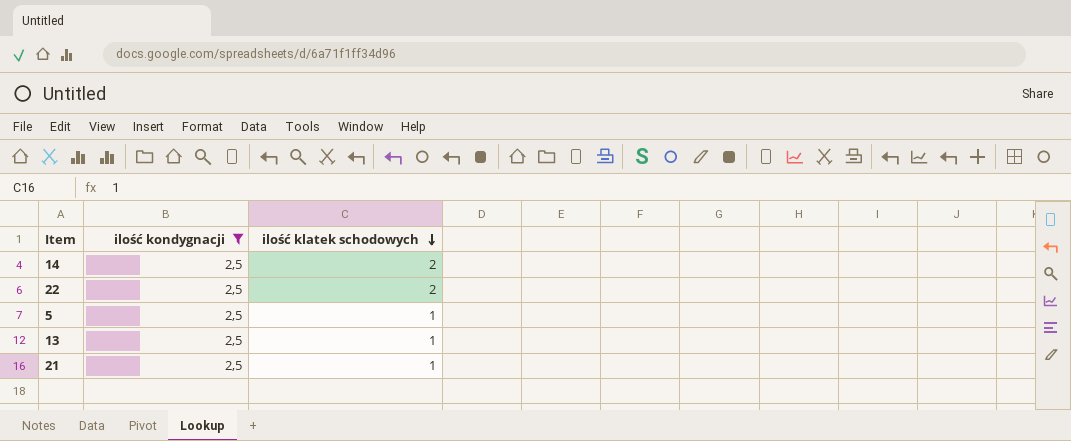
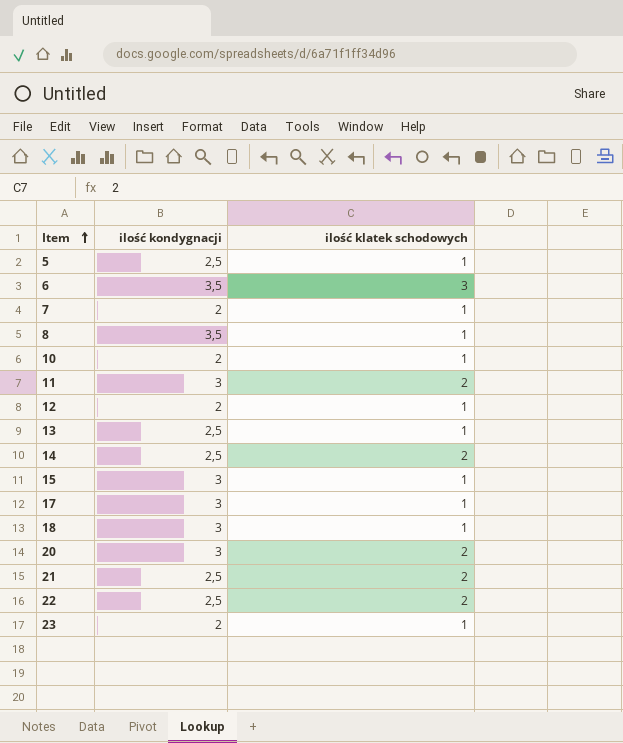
filter: ilość kondygnacji = 2,5 -> none
row order: ilość klatek schodowych descending -> Item ascending
21 | ilość klatek schodowych: 1 -> 2

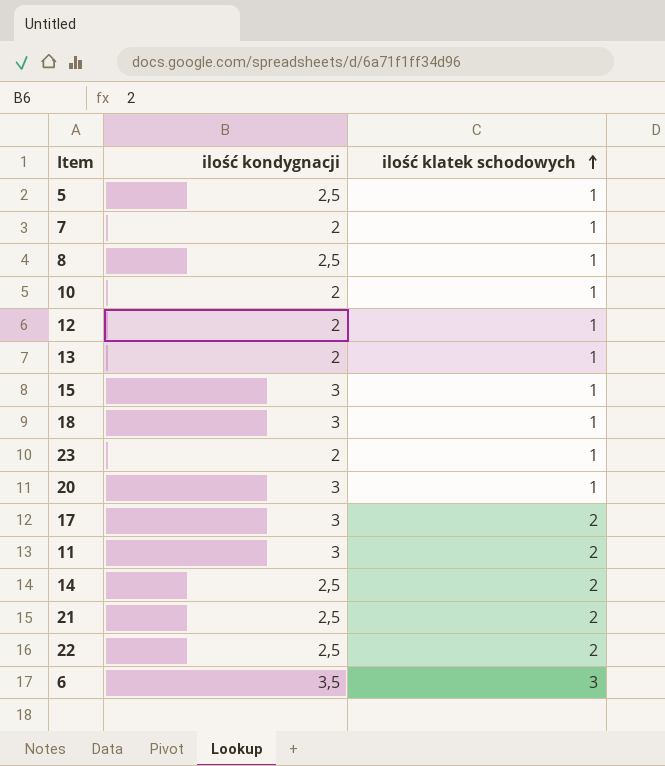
row order: Item ascending -> ilość klatek schodowych ascending
8 | ilość kondygnacji: 3,5 -> 2,5
13 | ilość kondygnacji: 2,5 -> 2
20 | ilość klatek schodowych: 2 -> 1
17 | ilość klatek schodowych: 1 -> 2

